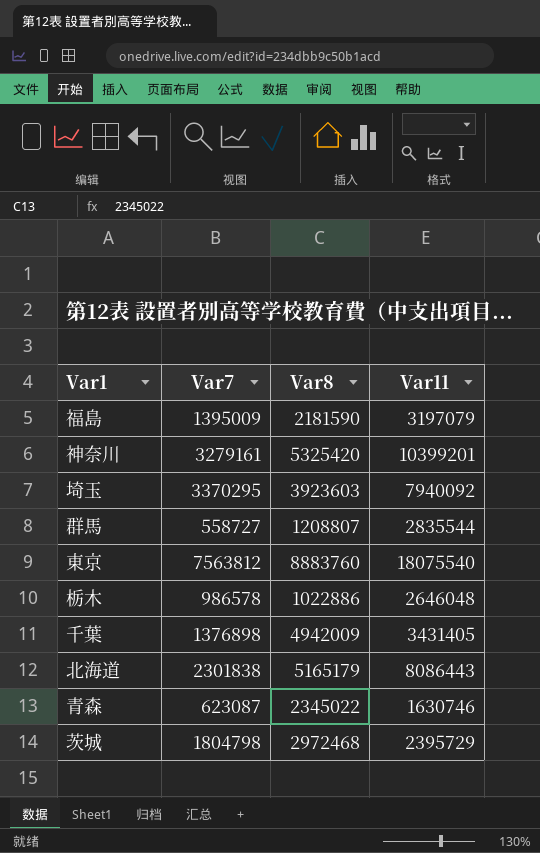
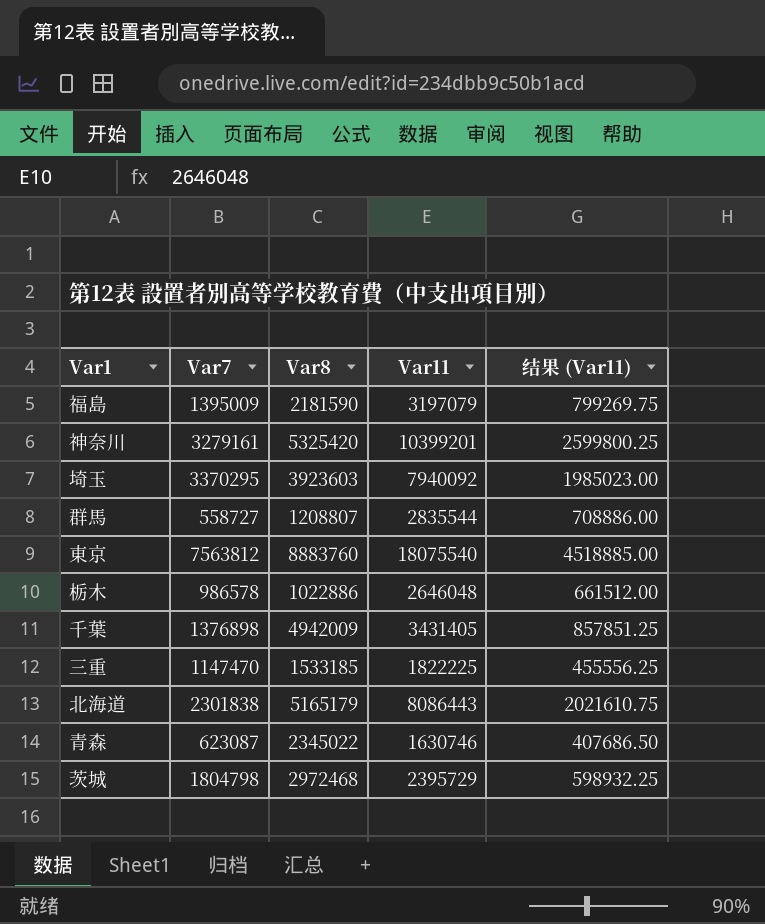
column 结果 (Var11) | formula: none -> [Var11] * 0.25
row 三重: none -> 1147470 | 1533185 | 1822225 | 455556.25

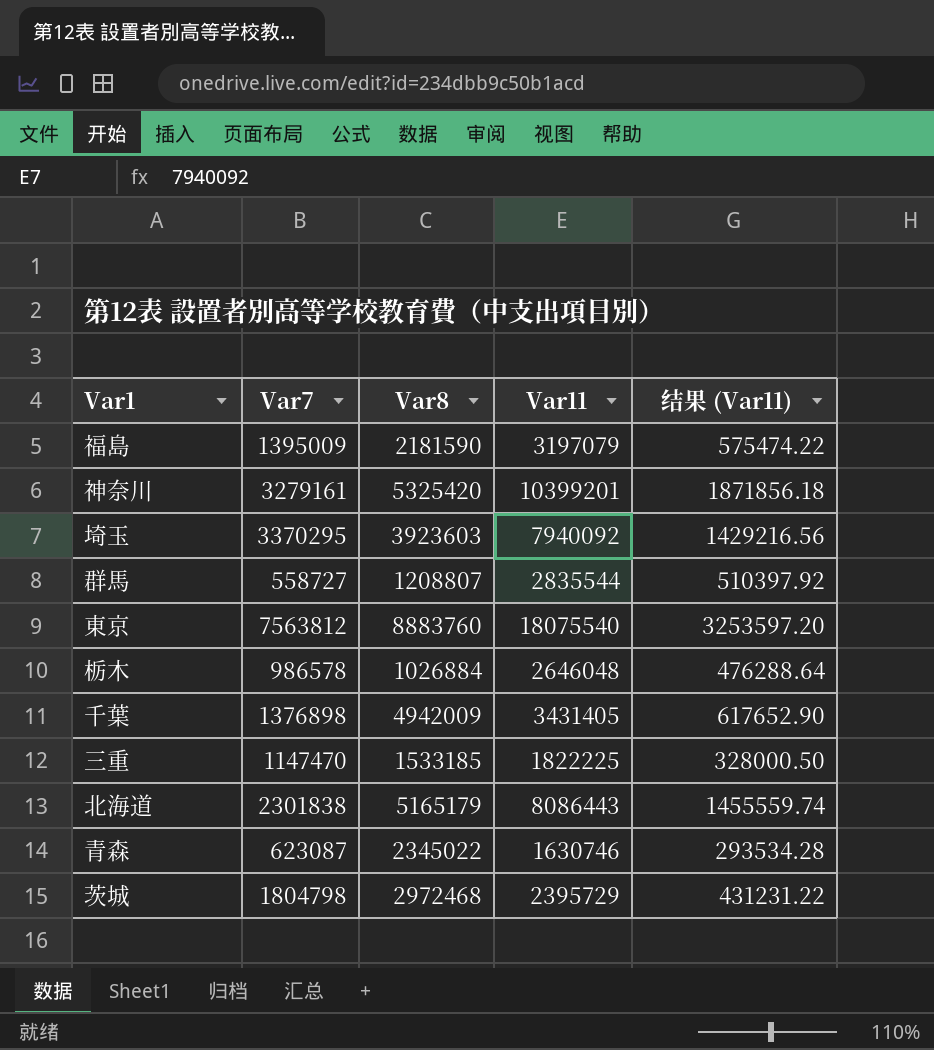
column 结果 (Var11) | formula: [Var11] * 0.25 -> [Var11] * 0.18
栃木 | Var8: 1022886 -> 1026884

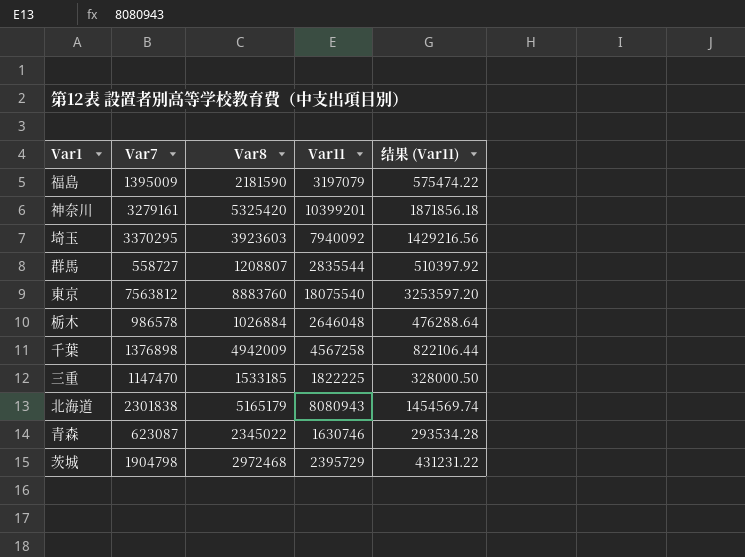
千葉 | Var11: 3431405 -> 4567258
千葉 | 结果 (Var11): 617652.90 -> 822106.44
北海道 | Var11: 8086443 -> 8080943
北海道 | 结果 (Var11): 1455559.74 -> 1454569.74
茨城 | Var7: 1804798 -> 1904798

